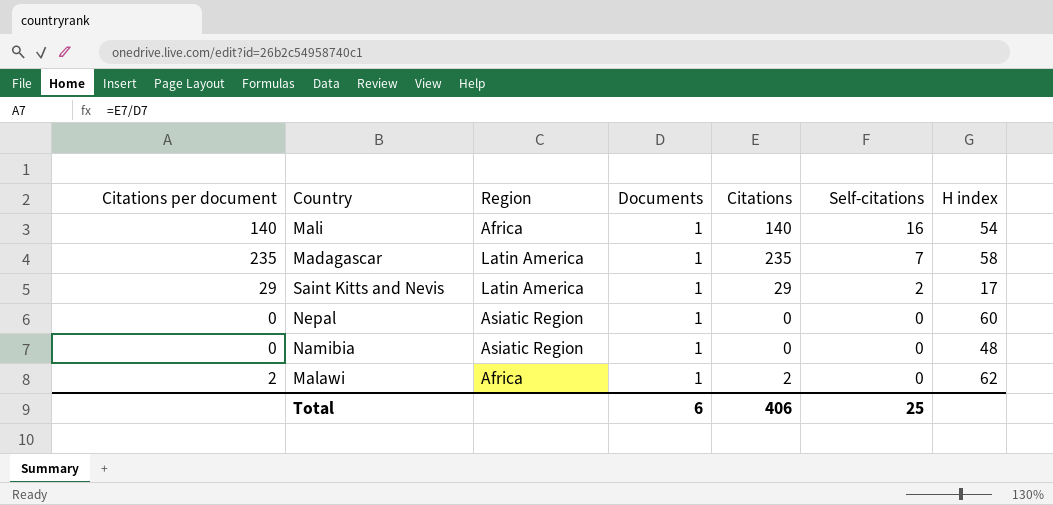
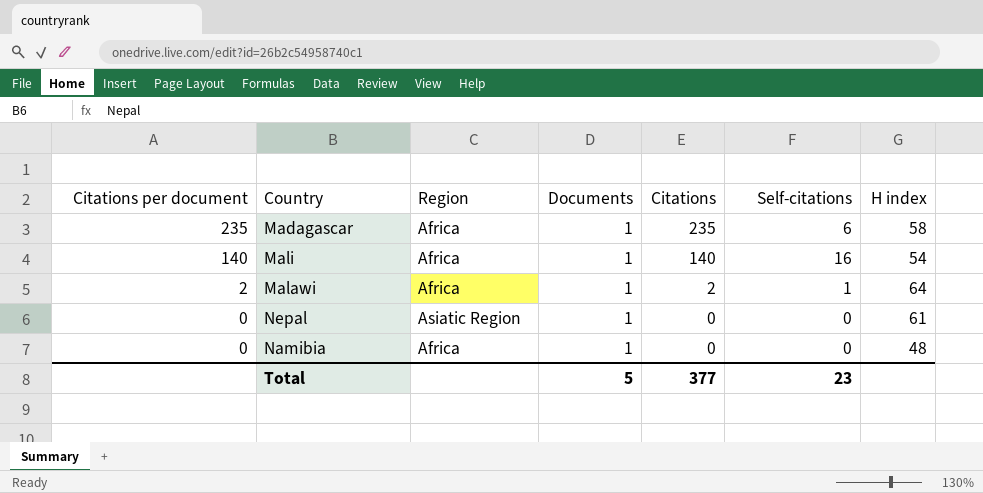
row order: Self-citations descending -> Citations per document descending
row Saint Kitts and Nevis: 29 | Latin America | 1 | 29 | 2 | 17 -> none
Madagascar | Region: Latin America -> Africa
Madagascar | Self-citations: 7 -> 6
Malawi | Self-citations: 0 -> 1
Malawi | H index: 62 -> 64
Nepal | H index: 60 -> 61
Namibia | Region: Asiatic Region -> Africa
Total | Documents: 6 -> 5
Total | Citations: 406 -> 377
Total | Self-citations: 25 -> 23

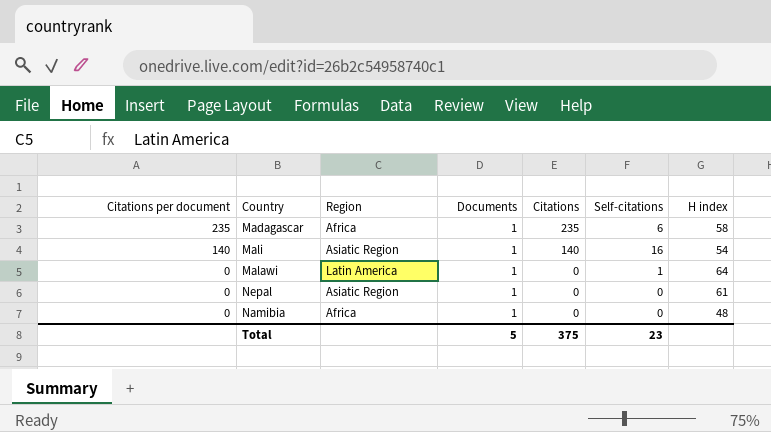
Mali | Region: Africa -> Asiatic Region
Malawi | Citations per document: 2 -> 0
Malawi | Region: Africa -> Latin America
Malawi | Citations: 2 -> 0
Total | Citations: 377 -> 375

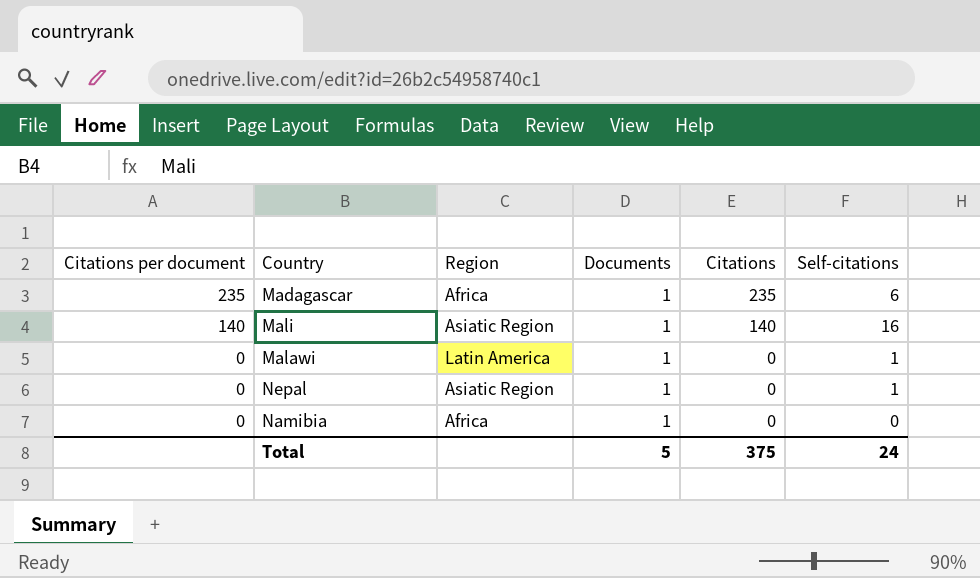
column H index | position: 7 -> none
Nepal | Self-citations: 0 -> 1
Total | Self-citations: 23 -> 24

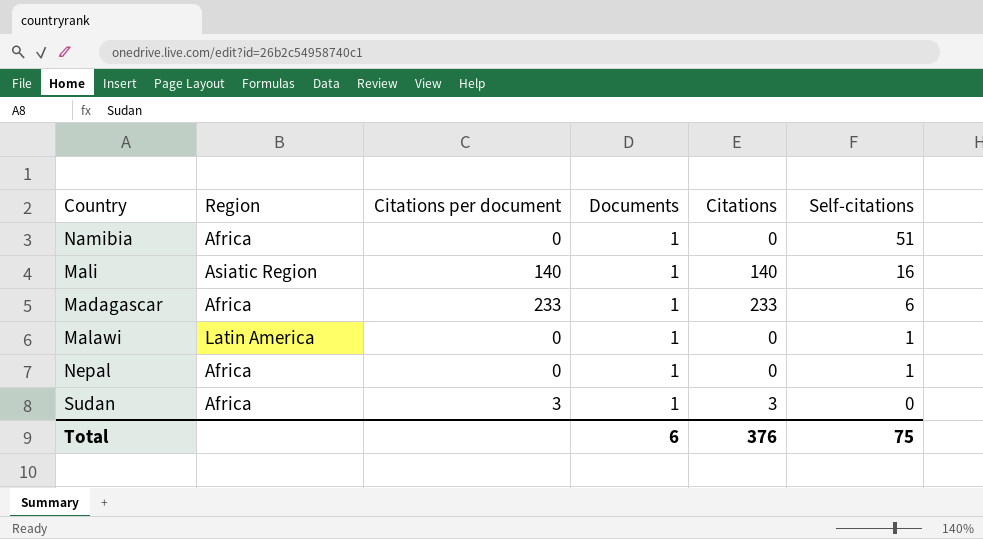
row order: Citations per document descending -> Self-citations descending
column Citations per document | position: 1 -> 3
Namibia | Self-citations: 0 -> 51
Madagascar | Citations per document: 235 -> 233
Madagascar | Citations: 235 -> 233
Nepal | Region: Asiatic Region -> Africa
row Sudan: none -> Africa | 3 | 1 | 3 | 0
Total | Documents: 5 -> 6
Total | Citations: 375 -> 376
Total | Self-citations: 24 -> 75

